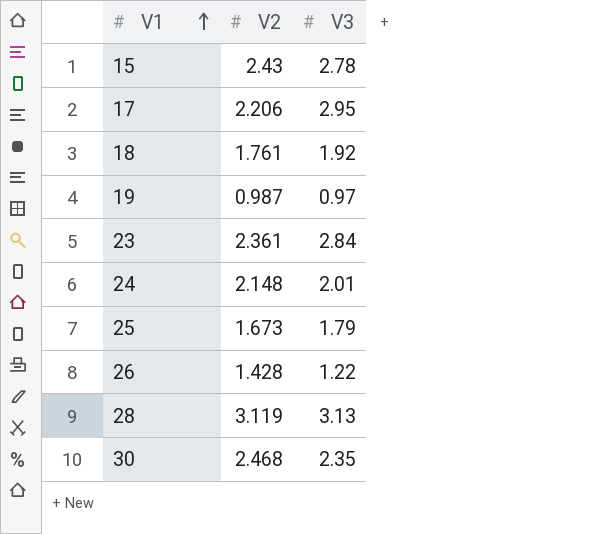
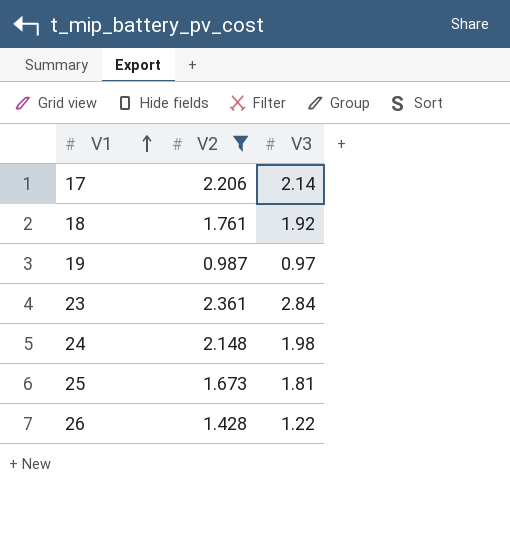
filter: none -> V2 <= 2.361
17 | V3: 2.95 -> 2.14
24 | V3: 2.01 -> 1.98
25 | V3: 1.79 -> 1.81

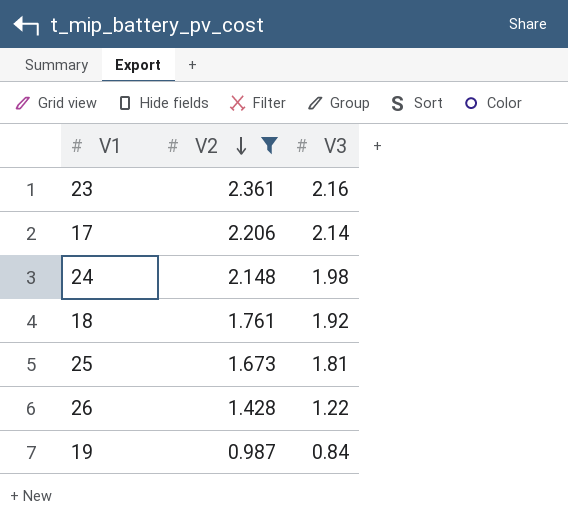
row order: V1 ascending -> V2 descending
23 | V3: 2.84 -> 2.16
19 | V3: 0.97 -> 0.84

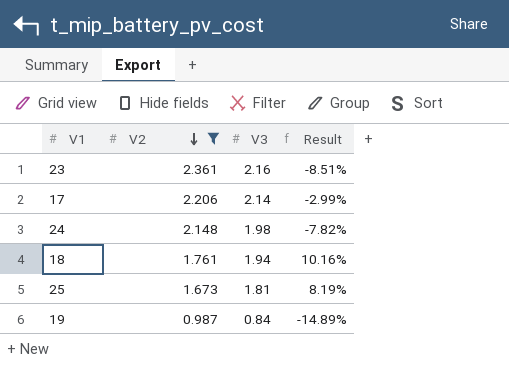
column Result | formula: none -> ([V3] - [V2]) / [V2]
row 26: 1.428 | 1.22 -> none
18 | V3: 1.92 -> 1.94

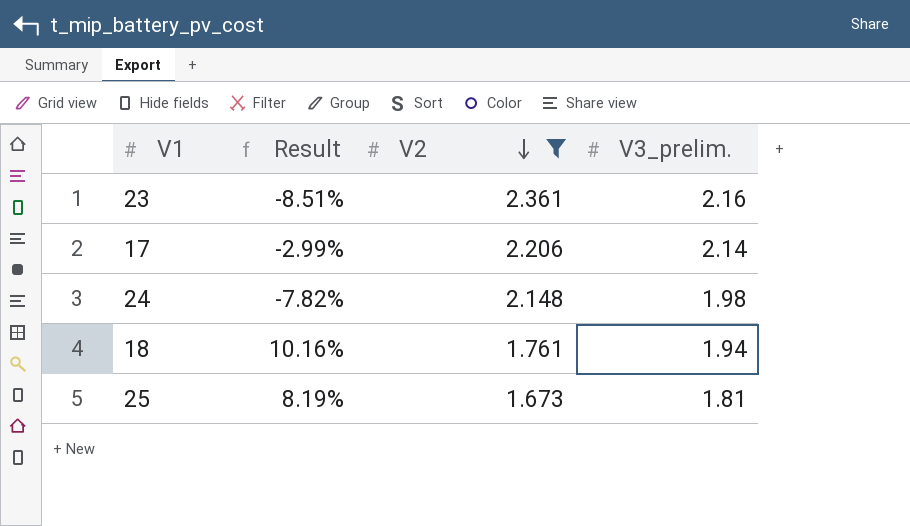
column Result | position: 4 -> 2
column name: V3 -> V3_prelim.
row 19: 0.987 | 0.84 | -14.89% -> none

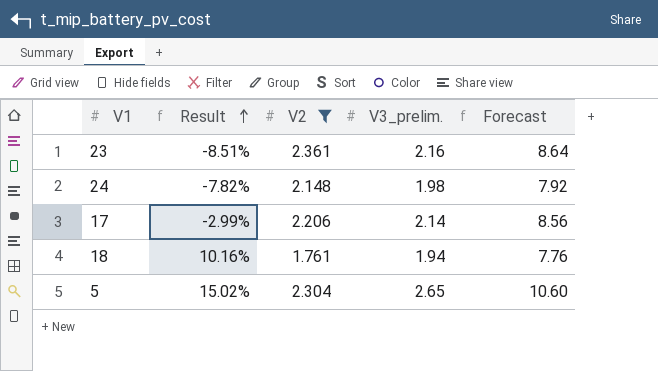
row order: V2 descending -> Result ascending
column Forecast | formula: none -> [V3_prelim.] * 4
row 25: 8.19% | 1.673 | 1.81 -> none
row 5: none -> 15.02% | 2.304 | 2.65 | 10.60

